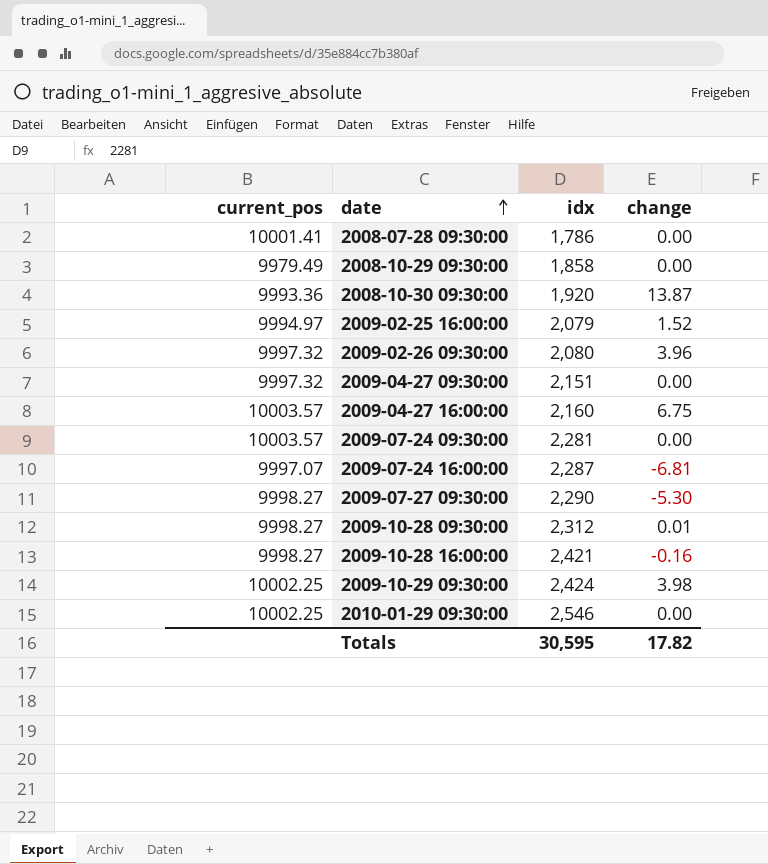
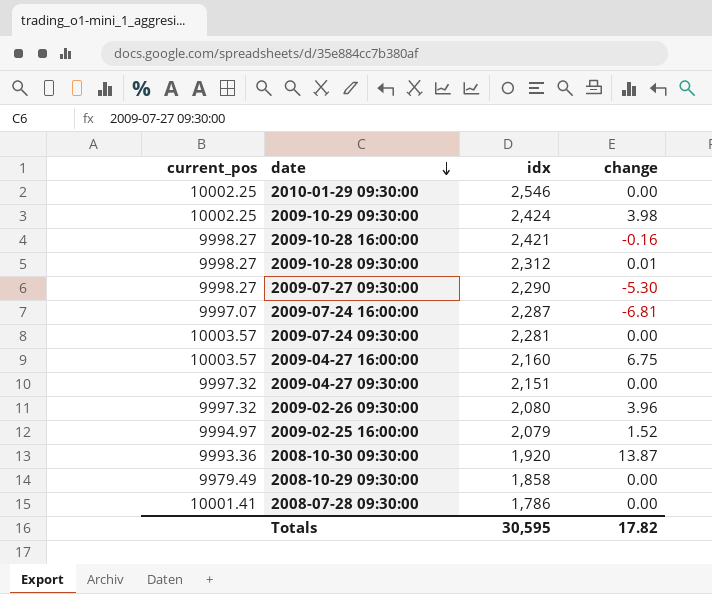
row order: date ascending -> date descending

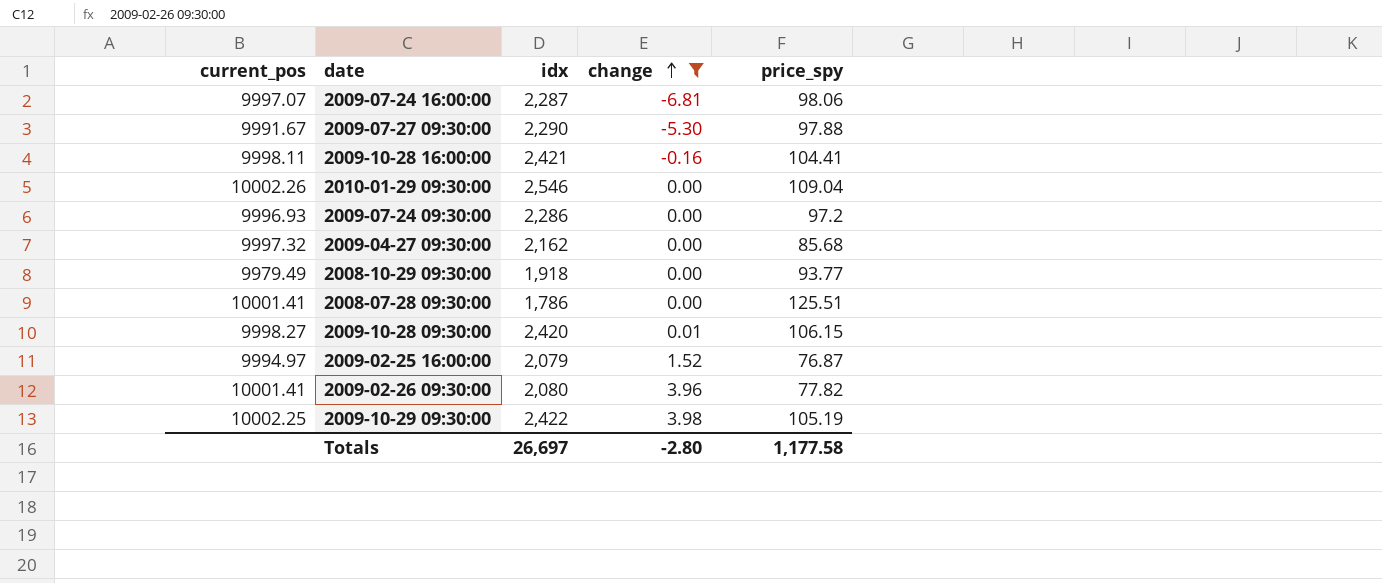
filter: none -> change <= 3.98
row order: date descending -> change ascending
column price_spy | position: none -> 5
2009-07-27 09:30:00 | current_pos: 9998.27 -> 9991.67
2009-10-28 16:00:00 | current_pos: 9998.27 -> 9998.11
2010-01-29 09:30:00 | current_pos: 10002.25 -> 10002.26
2009-07-24 09:30:00 | current_pos: 10003.57 -> 9996.93
2009-07-24 09:30:00 | idx: 2,281 -> 2,286
2009-04-27 09:30:00 | idx: 2,151 -> 2,162
2008-10-29 09:30:00 | idx: 1,858 -> 1,918
2009-10-28 09:30:00 | idx: 2,312 -> 2,420
2009-02-26 09:30:00 | current_pos: 9997.32 -> 10001.41
2009-10-29 09:30:00 | idx: 2,424 -> 2,422
Totals | idx: 30,595 -> 26,697
Totals | change: 17.82 -> -2.80

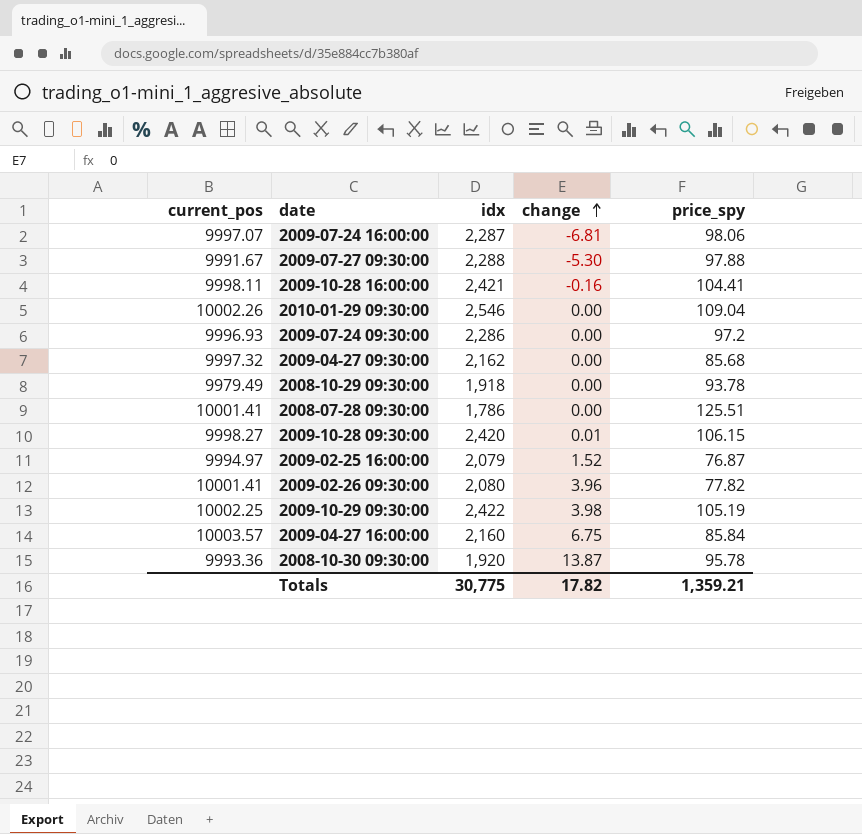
filter: change <= 3.98 -> none
2009-07-27 09:30:00 | idx: 2,290 -> 2,288
2008-10-29 09:30:00 | price_spy: 93.77 -> 93.78
Totals | idx: 26,697 -> 30,775
Totals | change: -2.80 -> 17.82
Totals | price_spy: 1,177.58 -> 1,359.21

